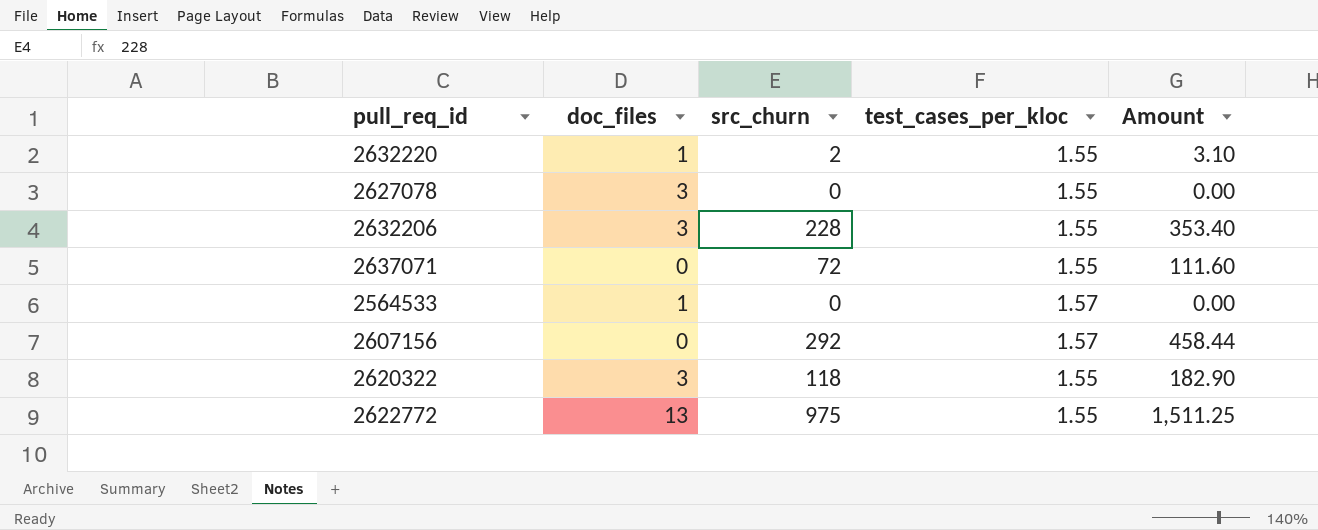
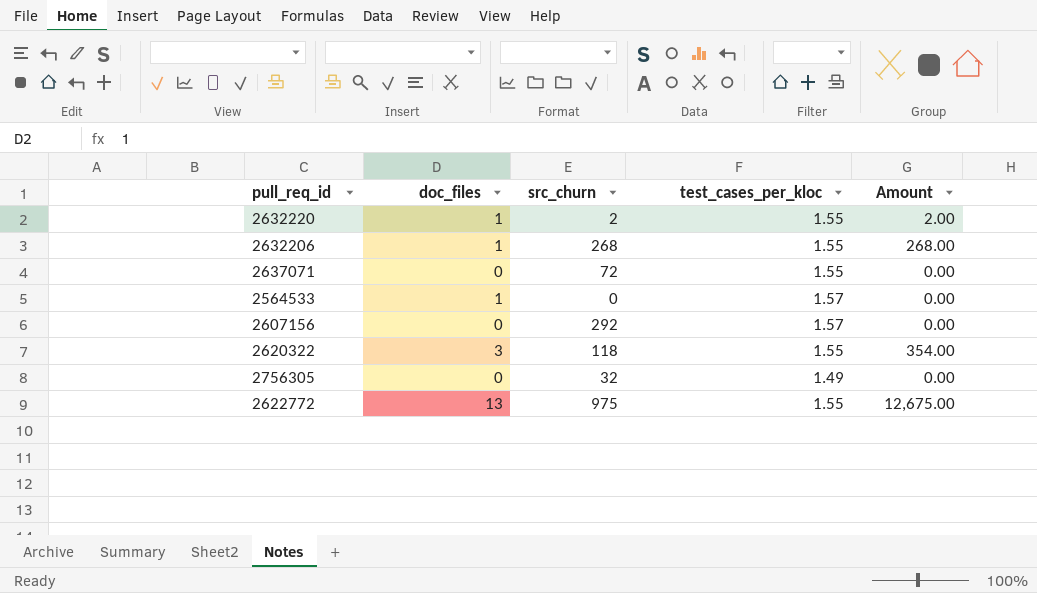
column Amount | formula: [src_churn] * [test_cases_per_kloc] -> [doc_files] * [src_churn]
row 2627078: 3 | 0 | 1.55 | 0.00 -> none
2632206 | doc_files: 3 -> 1
2632206 | src_churn: 228 -> 268
row 2756305: none -> 0 | 32 | 1.49 | 0.00

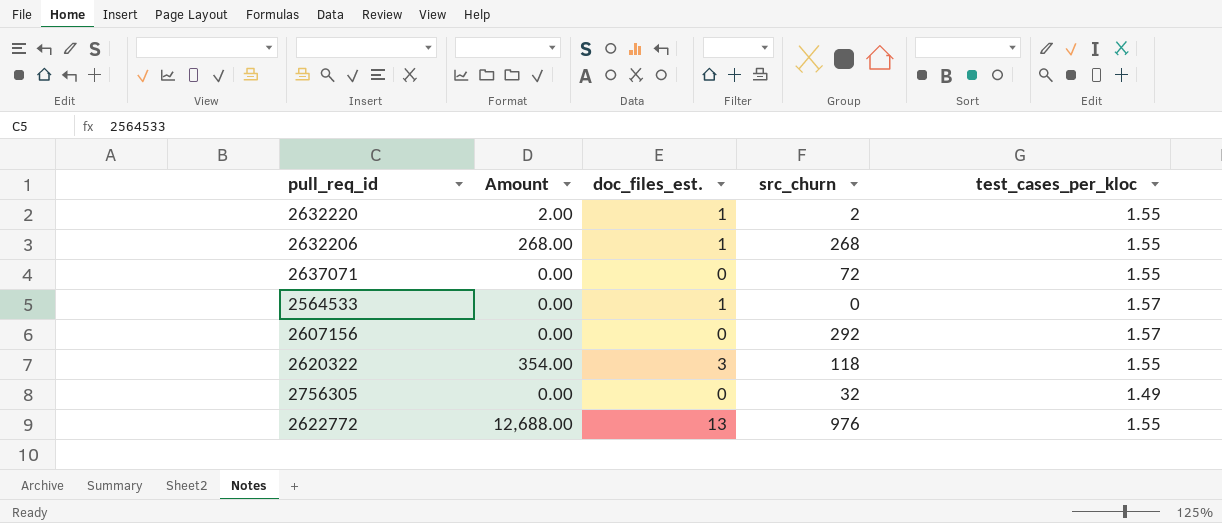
column Amount | position: 5 -> 2
column name: doc_files -> doc_files_est.
2622772 | Amount: 12,675.00 -> 12,688.00
2622772 | src_churn: 975 -> 976

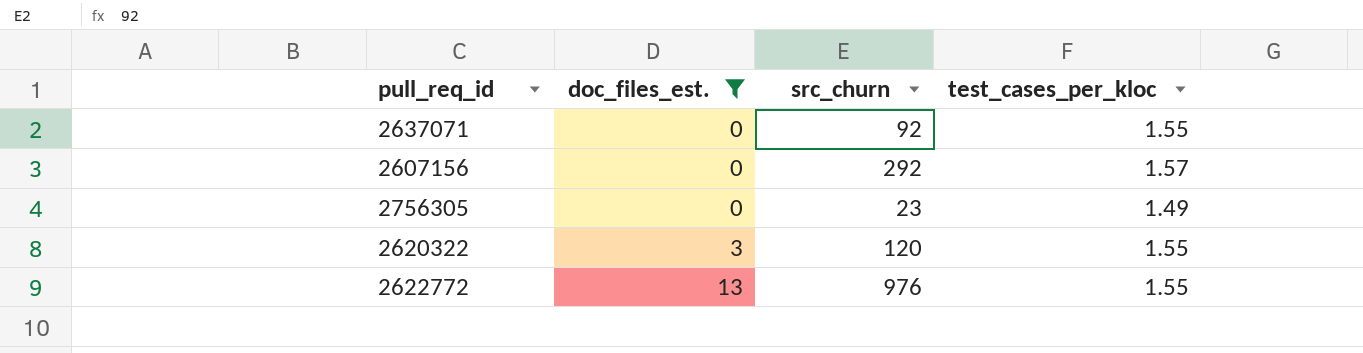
filter: none -> doc_files_est. != 1
row order: none -> doc_files_est. ascending
column Amount | formula: [doc_files_est.] * [src_churn] -> none
2637071 | src_churn: 72 -> 92
2756305 | src_churn: 32 -> 23
2620322 | src_churn: 118 -> 120

